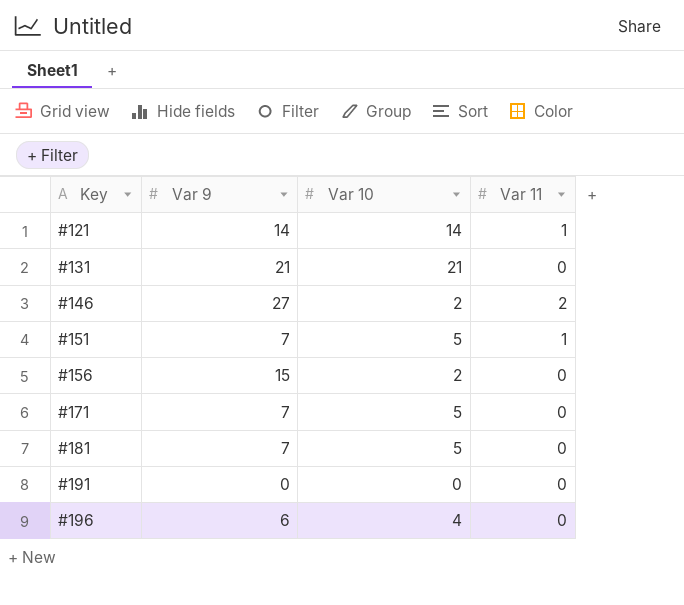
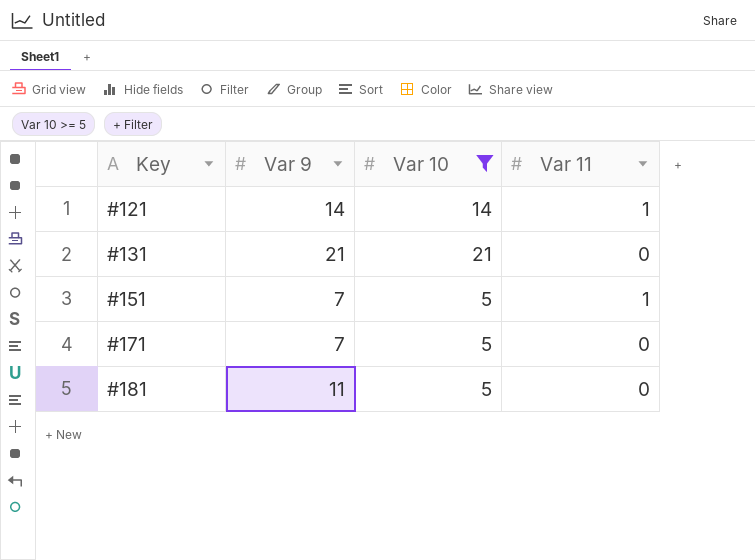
filter: none -> Var 10 >= 5
#181 | Var 9: 7 -> 11

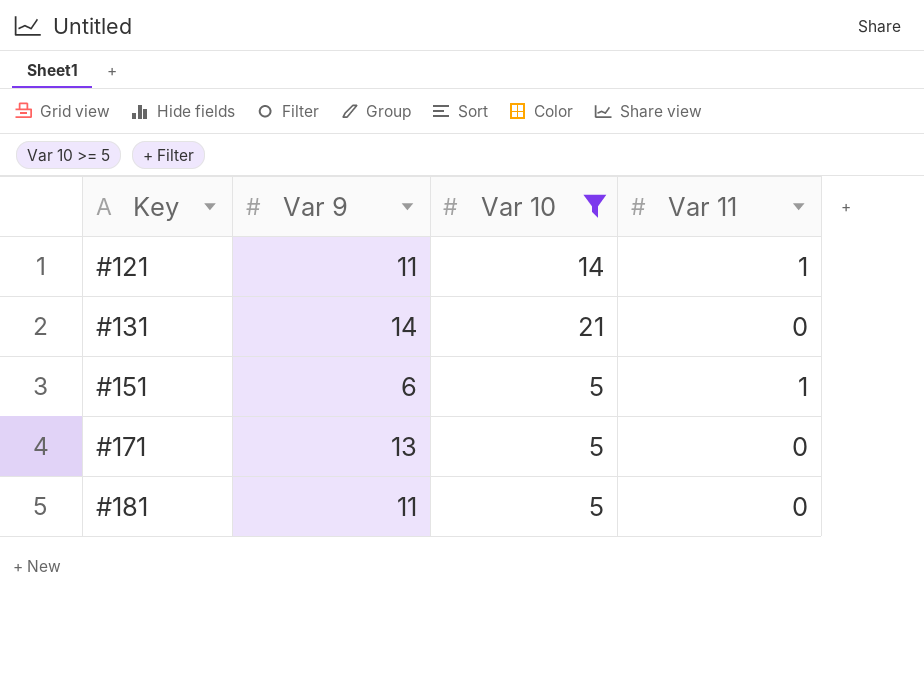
#121 | Var 9: 14 -> 11
#131 | Var 9: 21 -> 14
#151 | Var 9: 7 -> 6
#171 | Var 9: 7 -> 13

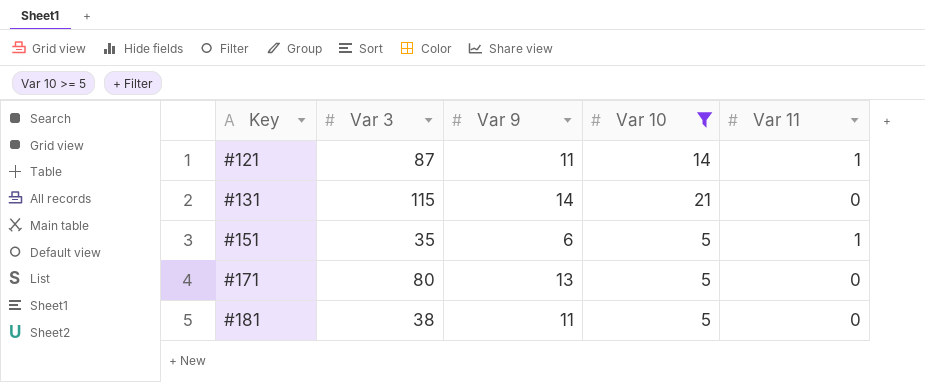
column Var 3 | position: none -> 2

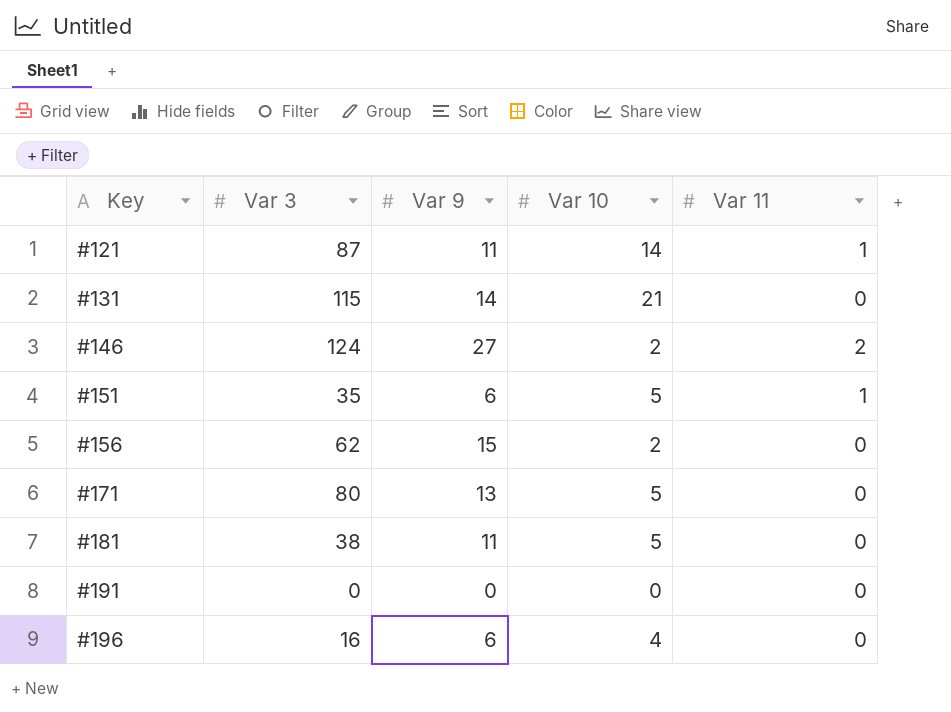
filter: Var 10 >= 5 -> none

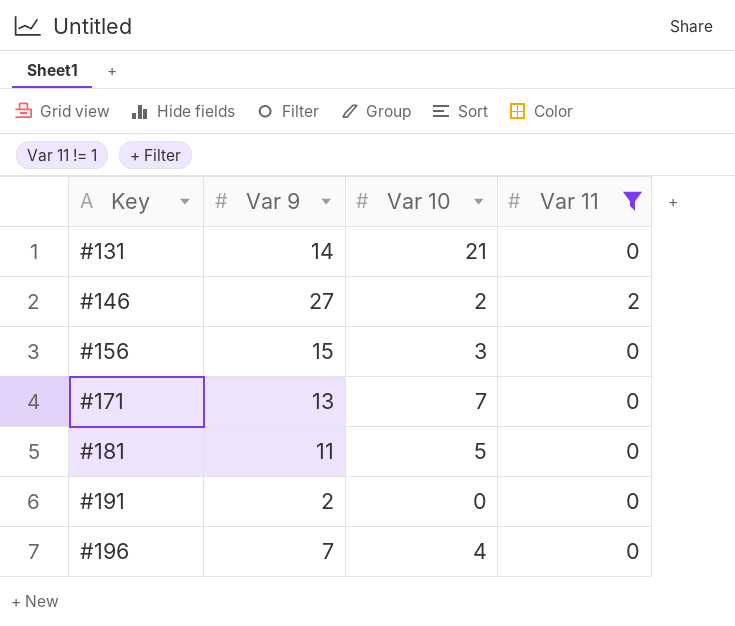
filter: none -> Var 11 != 1
column Var 3 | position: 2 -> none
#156 | Var 10: 2 -> 3
#171 | Var 10: 5 -> 7
#191 | Var 9: 0 -> 2
#196 | Var 9: 6 -> 7

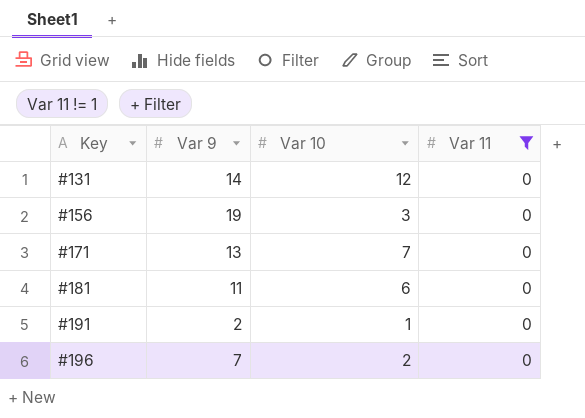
row #146: 27 | 2 | 2 -> none
#131 | Var 10: 21 -> 12
#156 | Var 9: 15 -> 19
#181 | Var 10: 5 -> 6
#191 | Var 10: 0 -> 1
#196 | Var 10: 4 -> 2

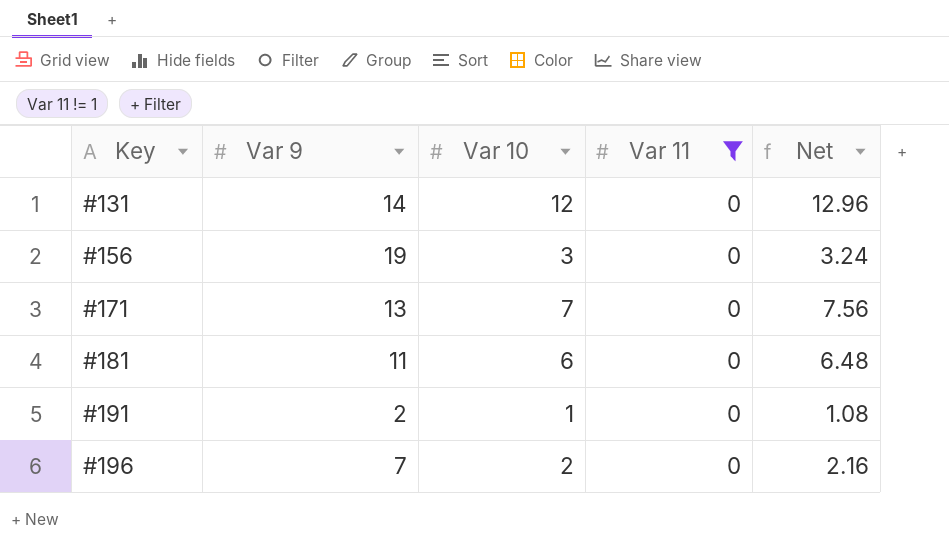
column Net | formula: none -> [Var 10] * 1.08

